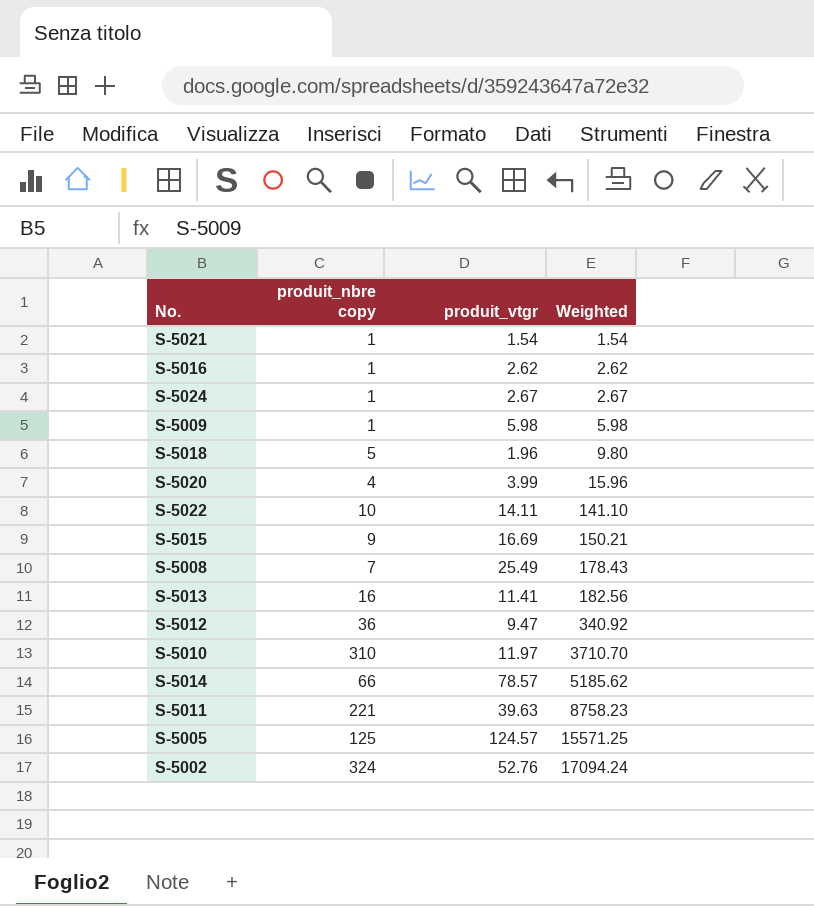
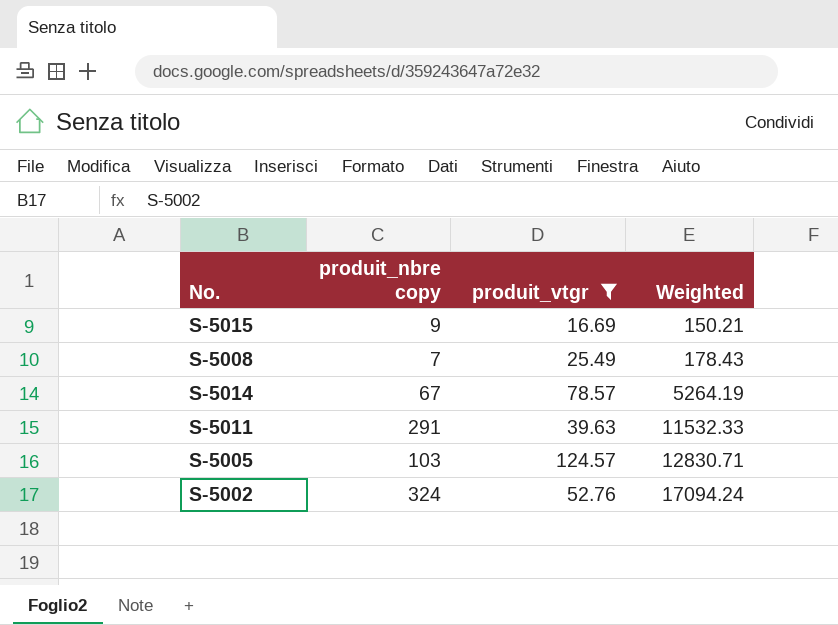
filter: none -> produit_vtgr >= 16.69
S-5014 | produit_nbre copy: 66 -> 67
S-5014 | Weighted: 5185.62 -> 5264.19
S-5011 | produit_nbre copy: 221 -> 291
S-5011 | Weighted: 8758.23 -> 11532.33
S-5005 | produit_nbre copy: 125 -> 103
S-5005 | Weighted: 15571.25 -> 12830.71

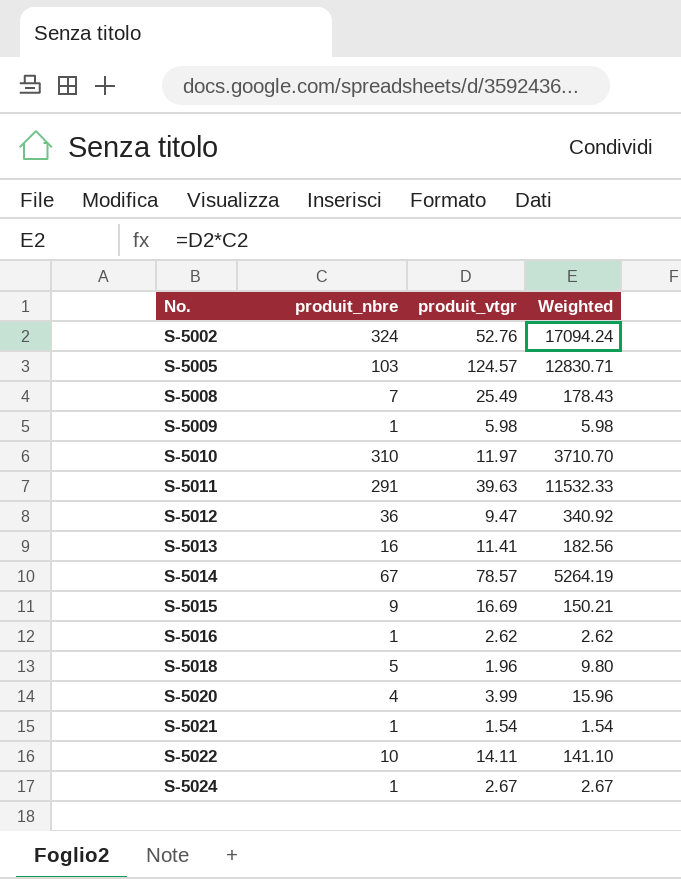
filter: produit_vtgr >= 16.69 -> none
row order: Weighted ascending -> No. ascending
column name: produit_nbre copy -> produit_nbre

